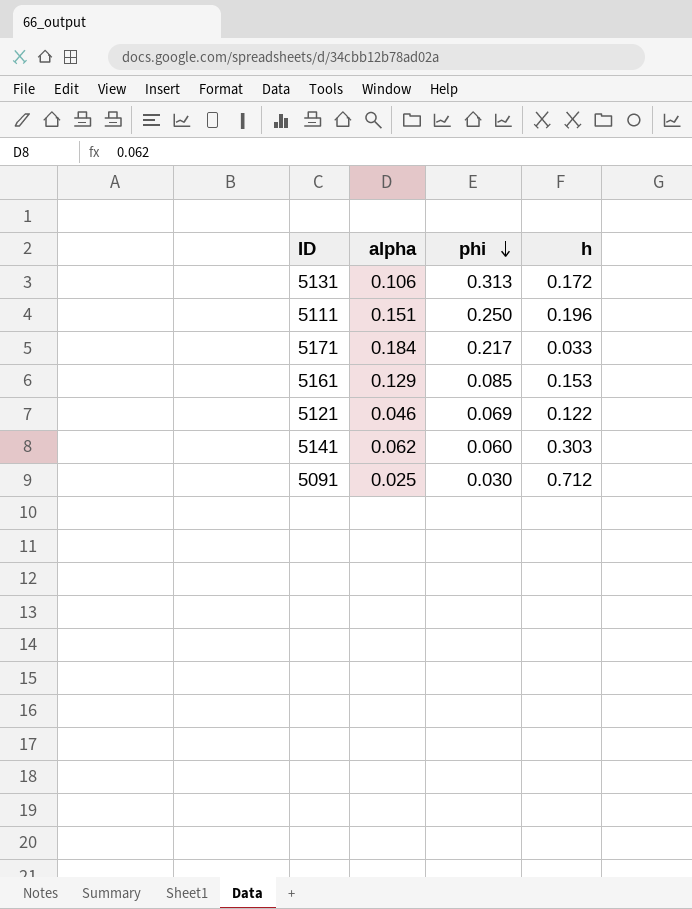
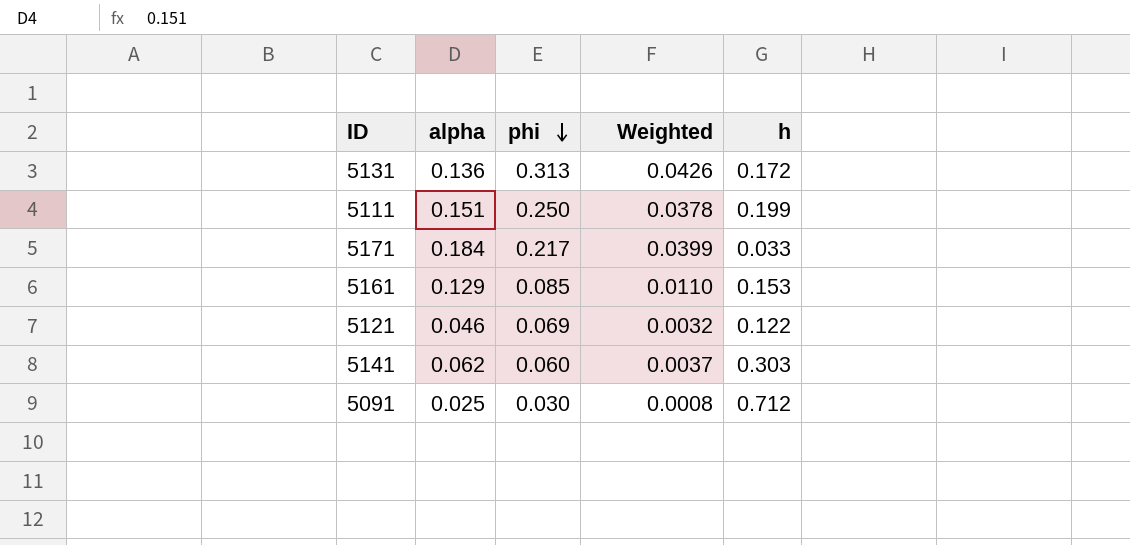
column Weighted | formula: none -> [alpha] * [phi]
5131 | alpha: 0.106 -> 0.136
5111 | h: 0.196 -> 0.199

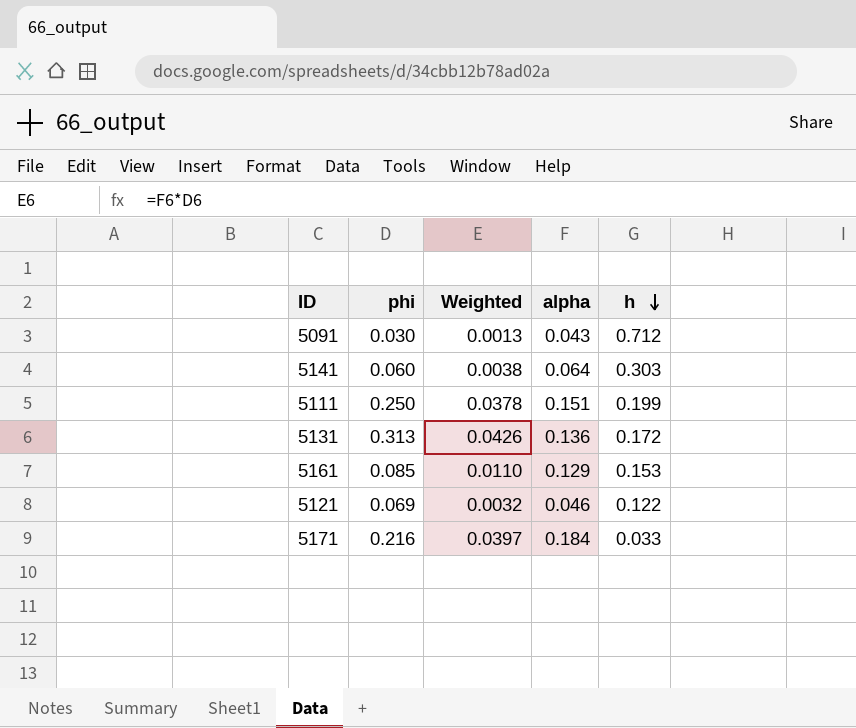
row order: phi descending -> h descending
column alpha | position: 2 -> 4
5091 | Weighted: 0.0008 -> 0.0013
5091 | alpha: 0.025 -> 0.043
5141 | Weighted: 0.0037 -> 0.0038
5141 | alpha: 0.062 -> 0.064
5171 | phi: 0.217 -> 0.216
5171 | Weighted: 0.0399 -> 0.0397

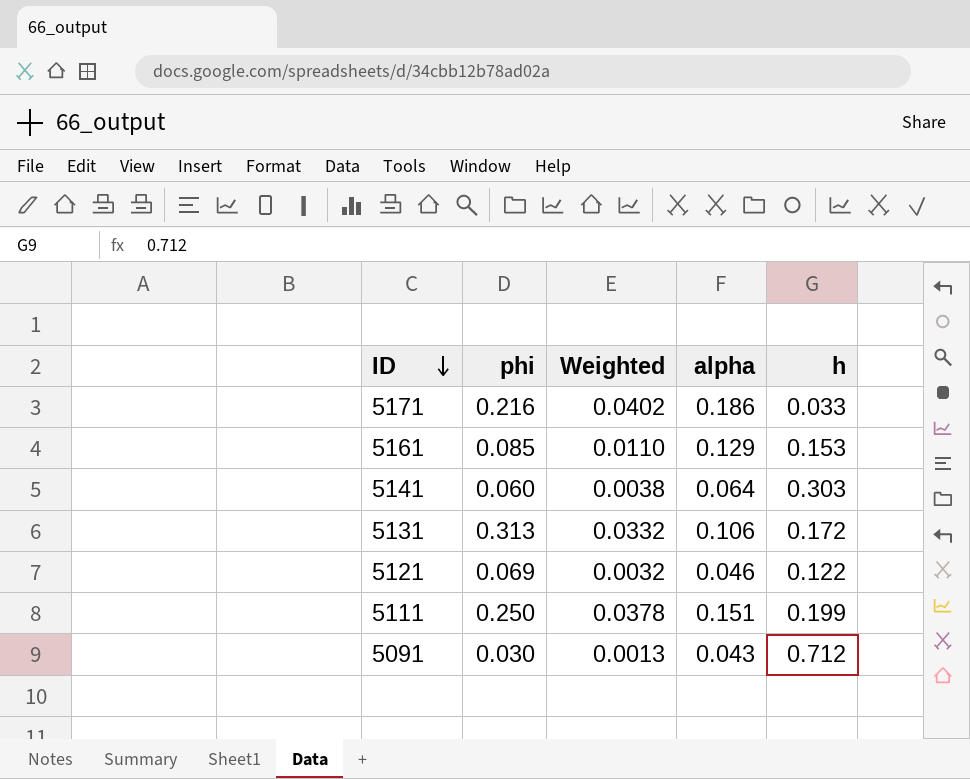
row order: h descending -> ID descending
5171 | Weighted: 0.0397 -> 0.0402
5171 | alpha: 0.184 -> 0.186
5131 | Weighted: 0.0426 -> 0.0332
5131 | alpha: 0.136 -> 0.106

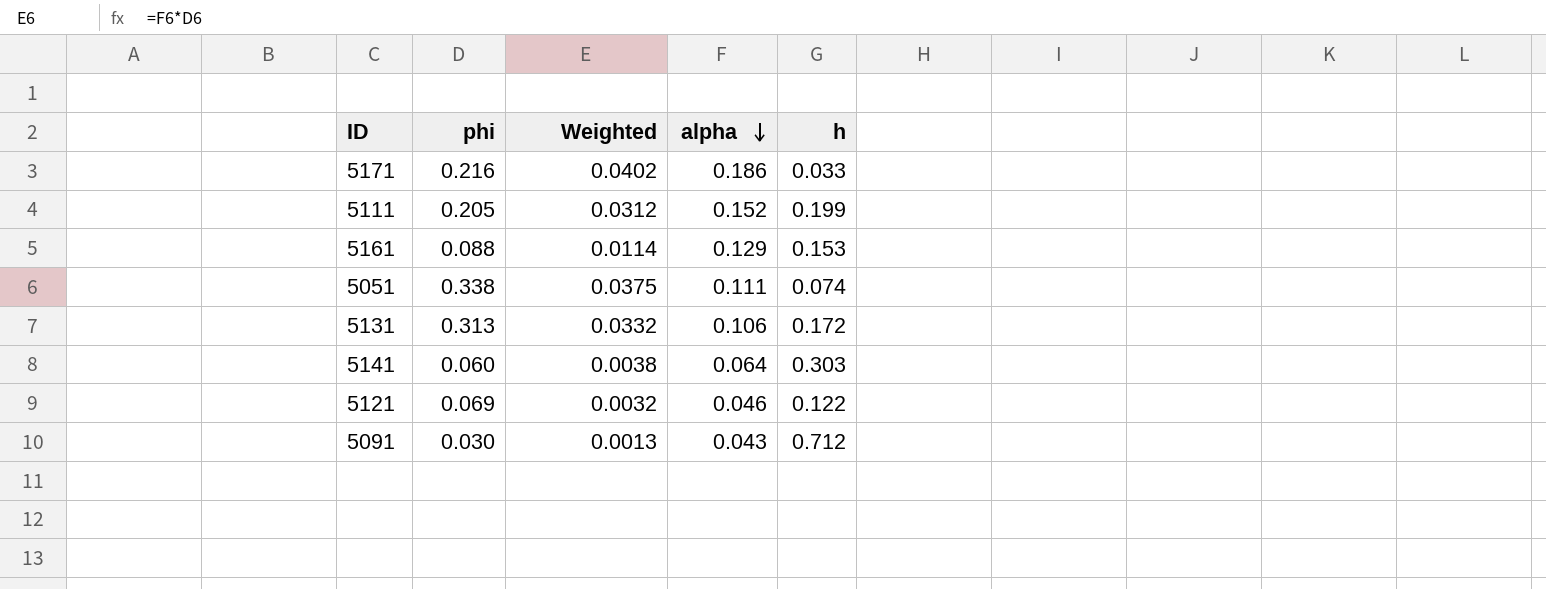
row order: ID descending -> alpha descending
5111 | phi: 0.250 -> 0.205
5111 | Weighted: 0.0378 -> 0.0312
5111 | alpha: 0.151 -> 0.152
5161 | phi: 0.085 -> 0.088
5161 | Weighted: 0.0110 -> 0.0114
row 5051: none -> 0.338 | 0.0375 | 0.111 | 0.074

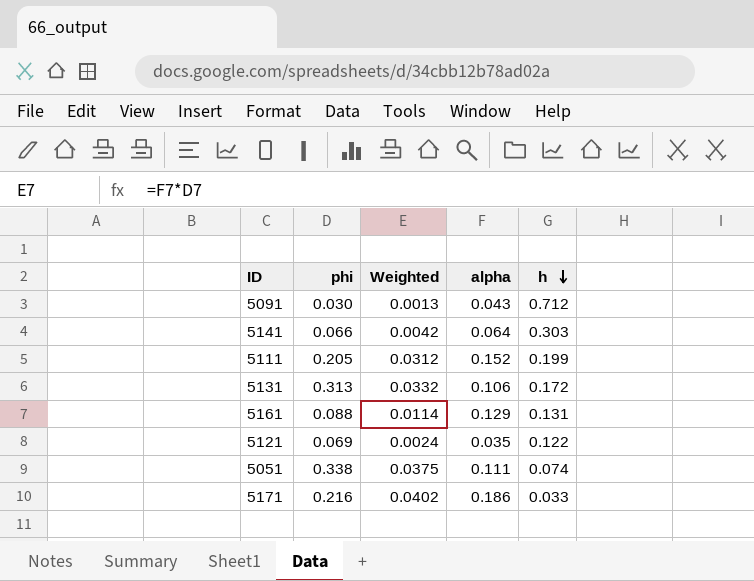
row order: alpha descending -> h descending
5141 | phi: 0.060 -> 0.066
5141 | Weighted: 0.0038 -> 0.0042
5161 | h: 0.153 -> 0.131
5121 | Weighted: 0.0032 -> 0.0024
5121 | alpha: 0.046 -> 0.035

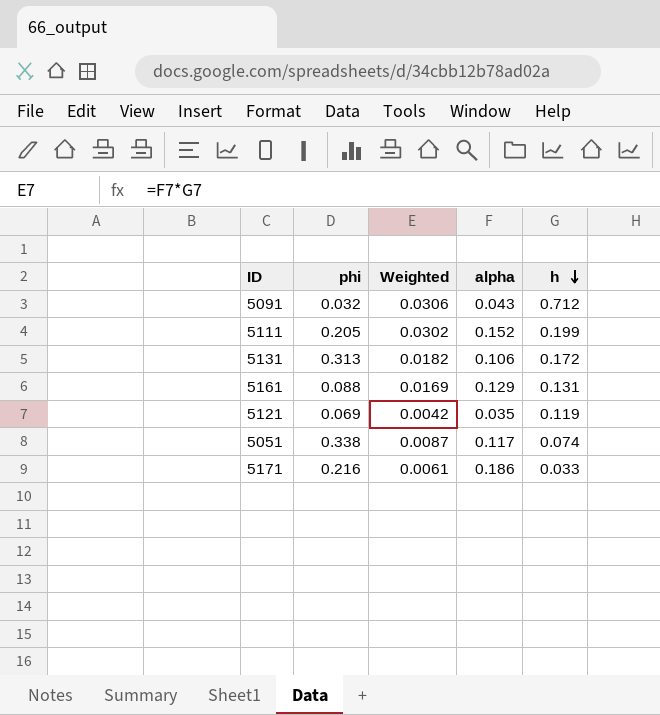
column Weighted | formula: [phi] * [alpha] -> [alpha] * [h]
row 5141: 0.066 | 0.0042 | 0.064 | 0.303 -> none
5091 | phi: 0.030 -> 0.032
5121 | h: 0.122 -> 0.119
5051 | alpha: 0.111 -> 0.117

